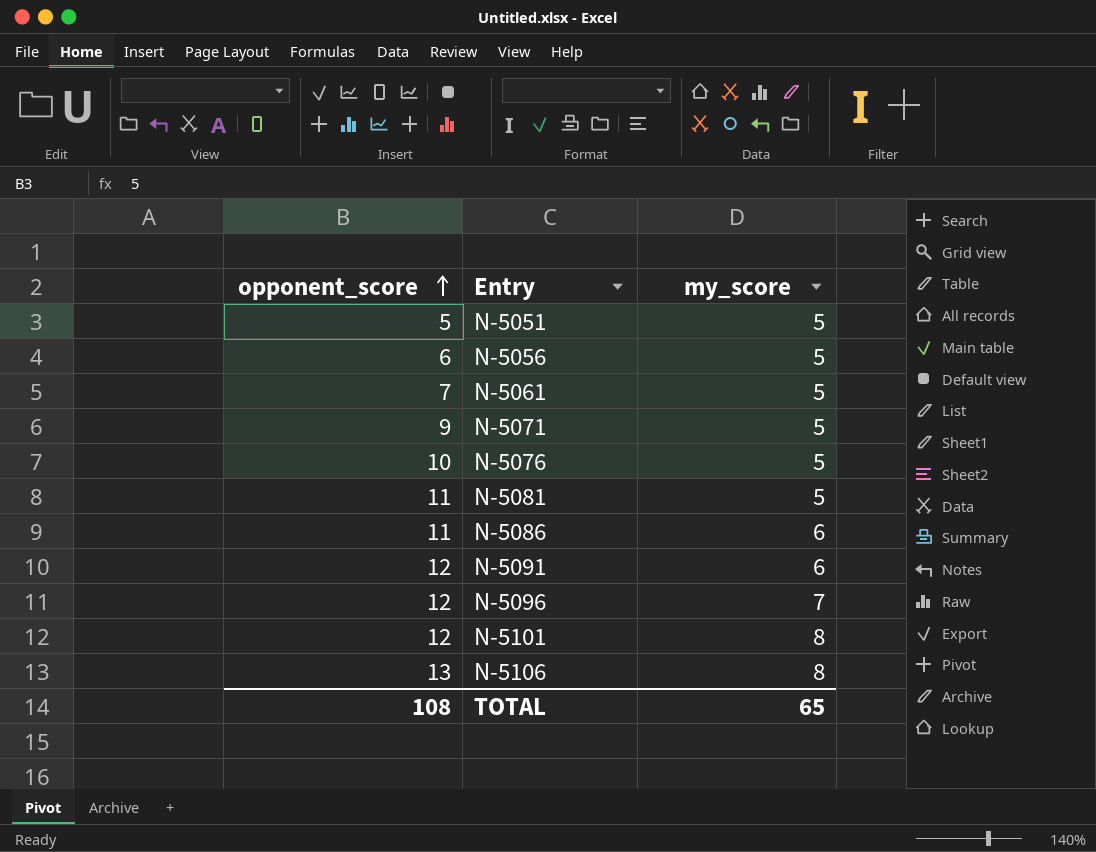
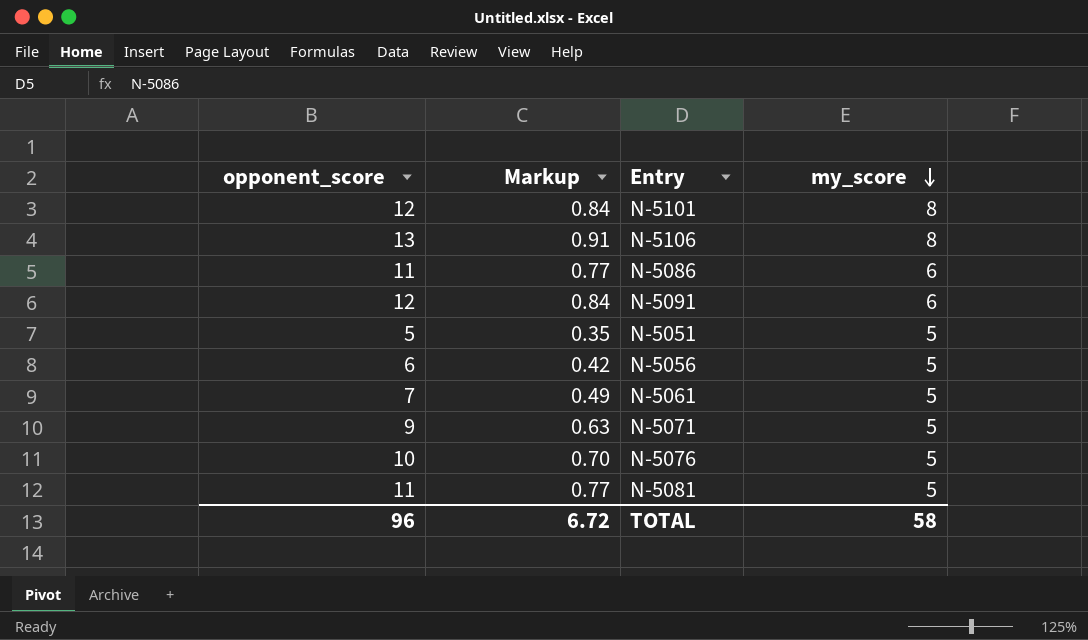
row order: opponent_score ascending -> my_score descending
column Markup | formula: none -> [opponent_score] * 0.07
row N-5096: 12 | 7 -> none
TOTAL | opponent_score: 108 -> 96
TOTAL | my_score: 65 -> 58

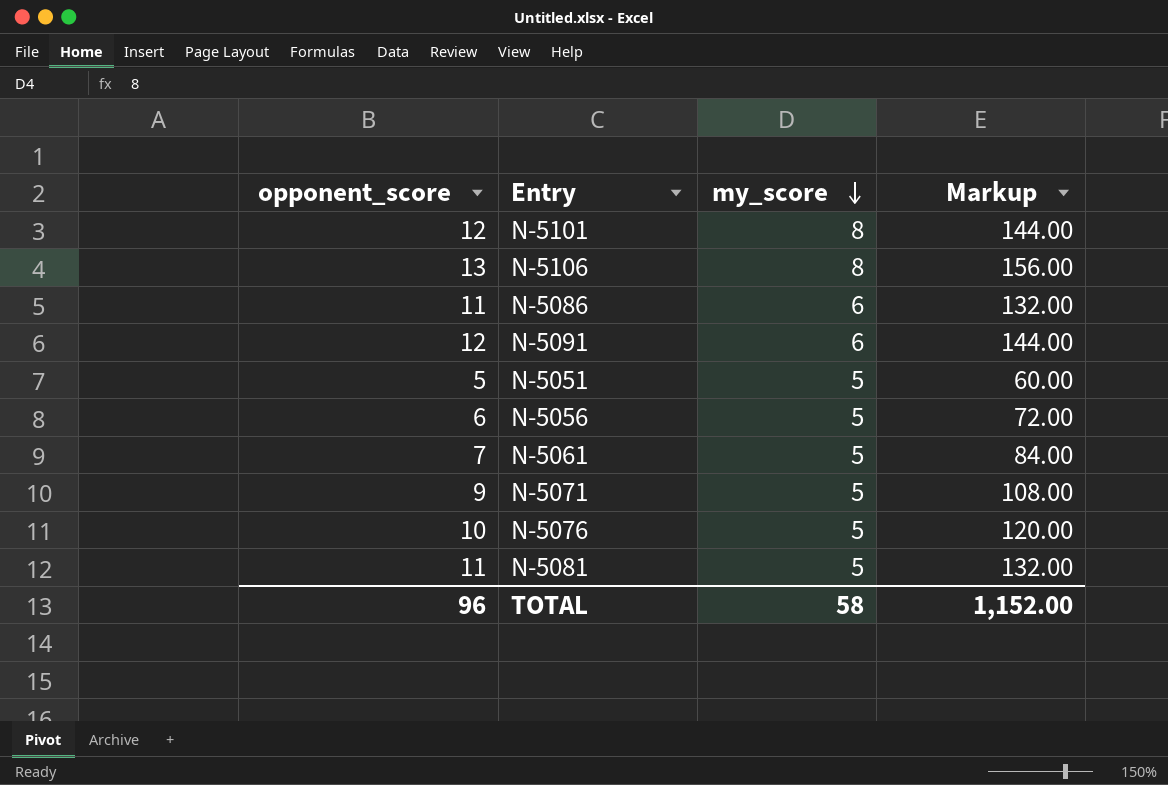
column Markup | formula: [opponent_score] * 0.07 -> [opponent_score] * 12
column Markup | position: 2 -> 4
TOTAL | Markup: 6.72 -> 1,152.00

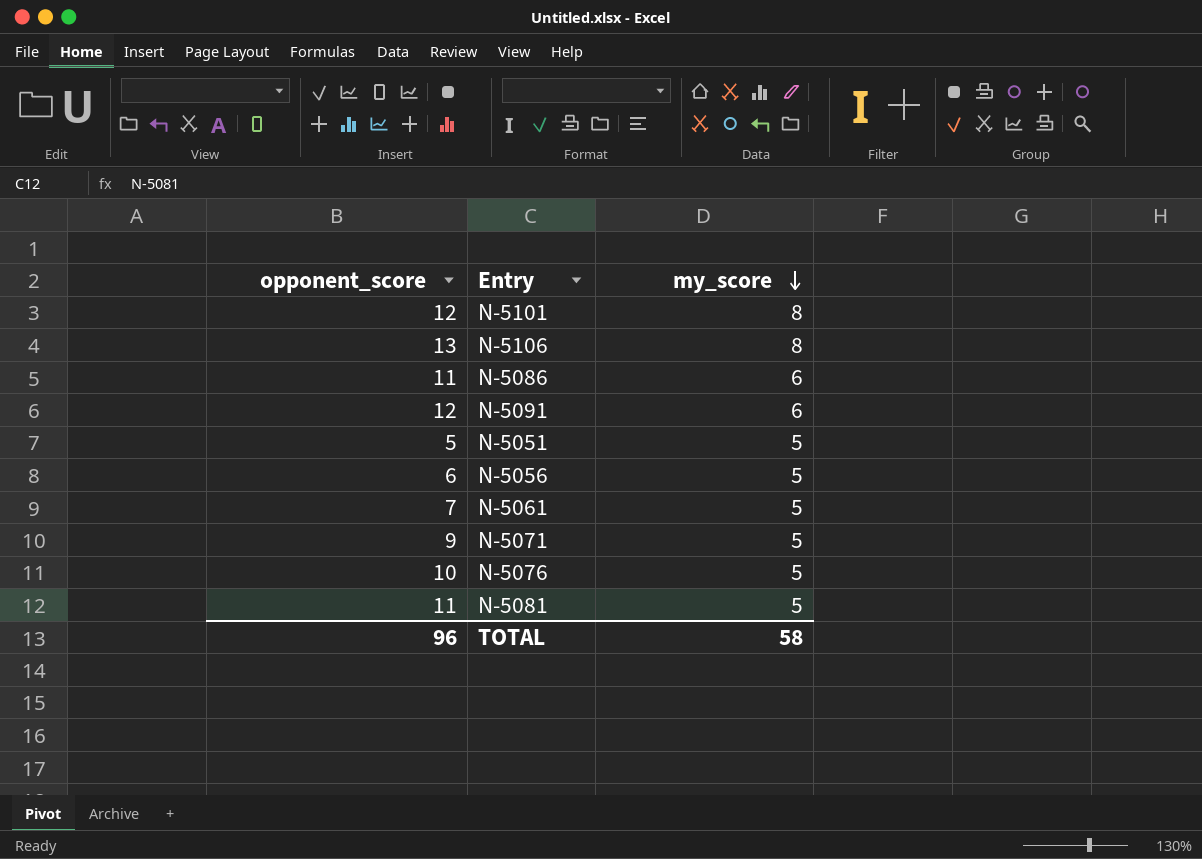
column Markup | formula: [opponent_score] * 12 -> none

